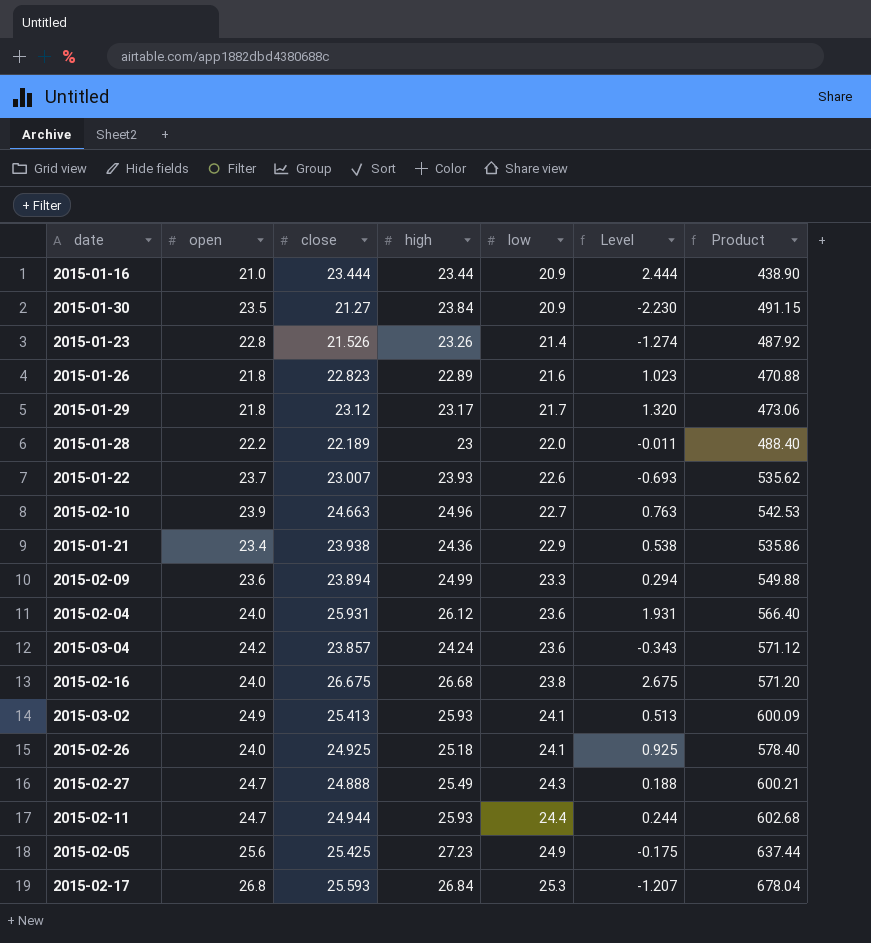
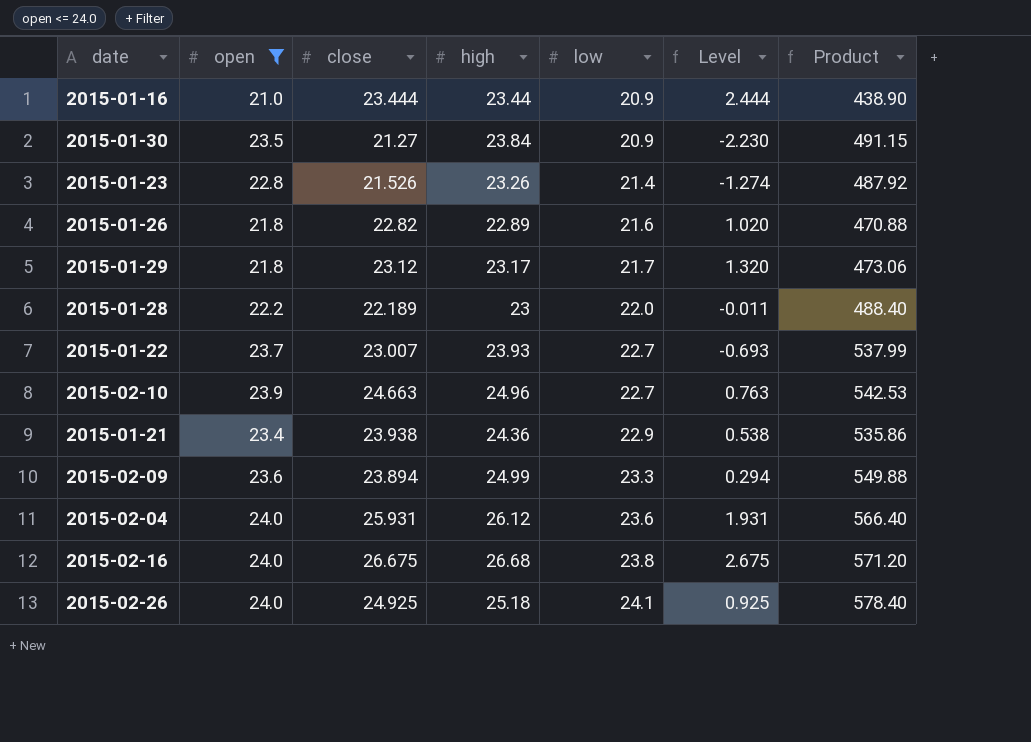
filter: none -> open <= 24.0
2015-01-26 | close: 22.823 -> 22.82
2015-01-26 | Level: 1.023 -> 1.020
2015-01-22 | low: 22.6 -> 22.7
2015-01-22 | Product: 535.62 -> 537.99

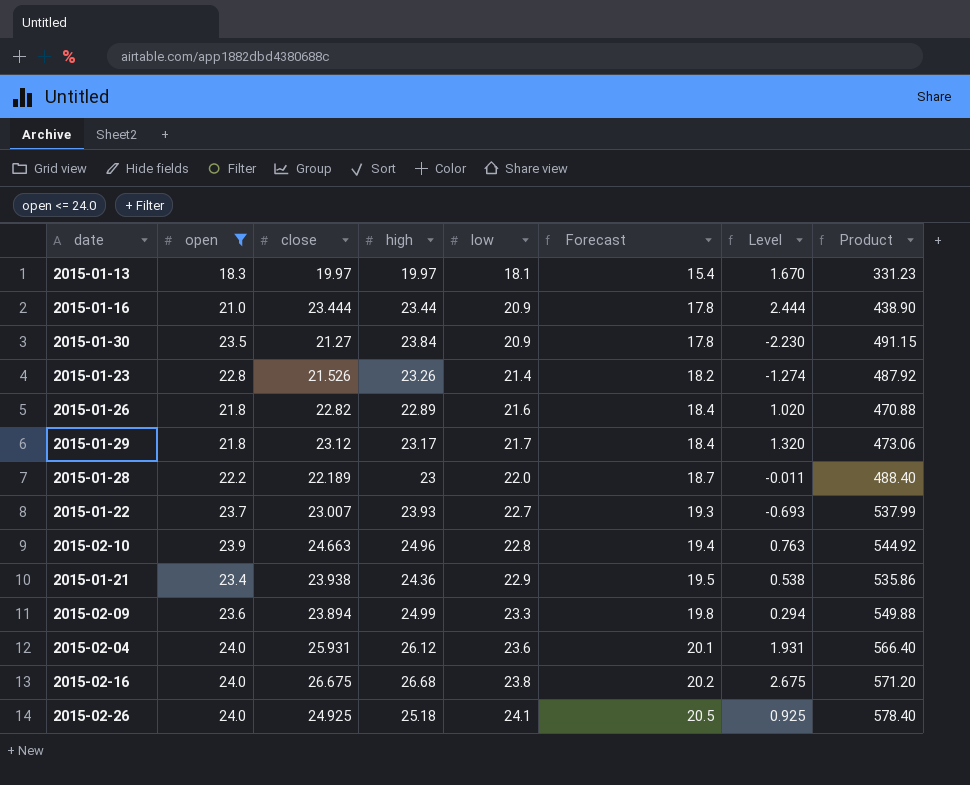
column Forecast | formula: none -> [low] * 0.85
row 2015-01-13: none -> 18.3 | 19.97 | 19.97 | 18.1 | 15.4 | 1.670 | 331.23
2015-02-10 | low: 22.7 -> 22.8
2015-02-10 | Product: 542.53 -> 544.92

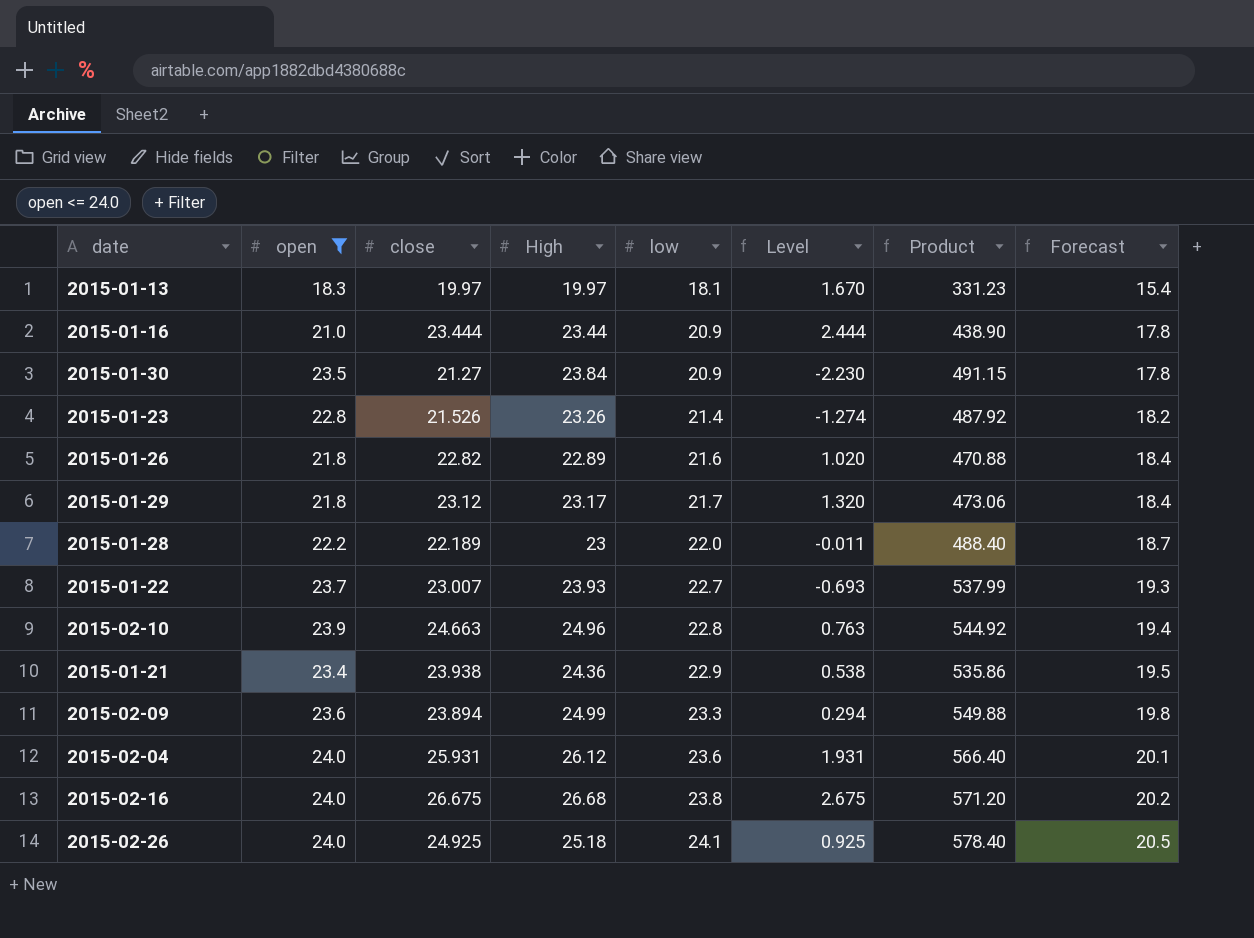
column name: high -> High
column Forecast | position: 6 -> 8

